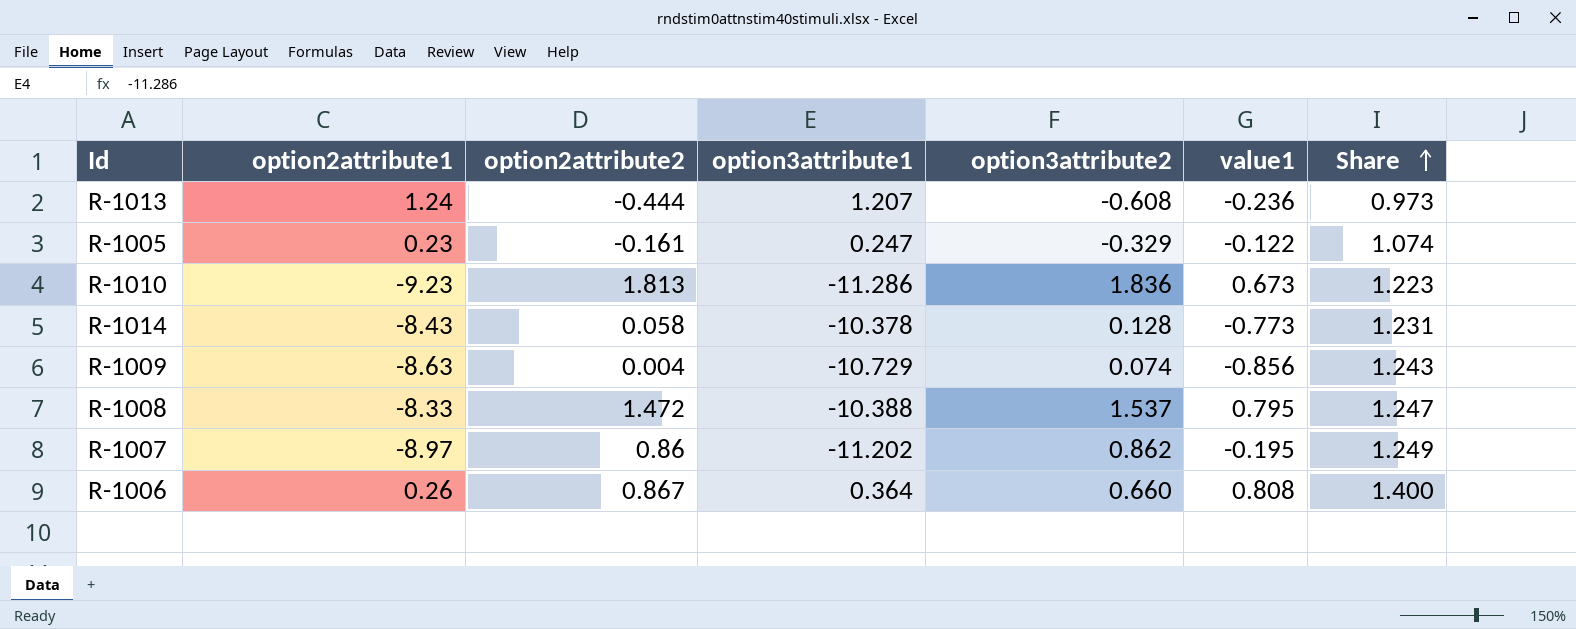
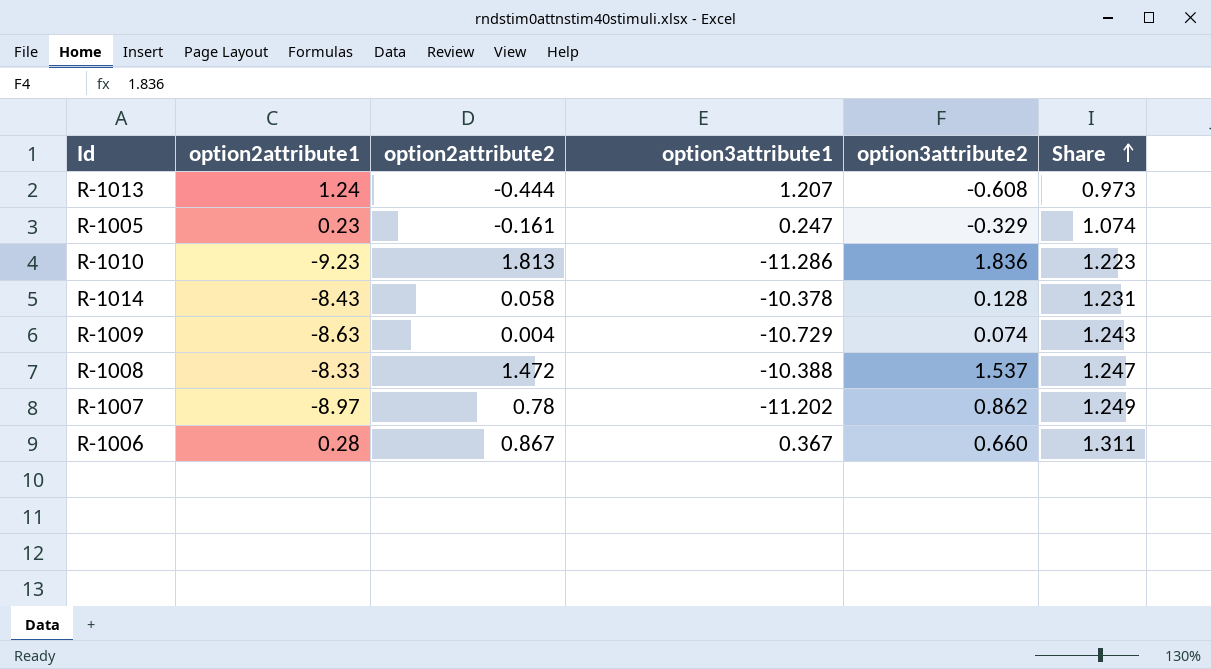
column value1 | position: 6 -> none
R-1007 | option2attribute2: 0.86 -> 0.78
R-1006 | option2attribute1: 0.26 -> 0.28
R-1006 | option3attribute1: 0.364 -> 0.367
R-1006 | Share: 1.400 -> 1.311

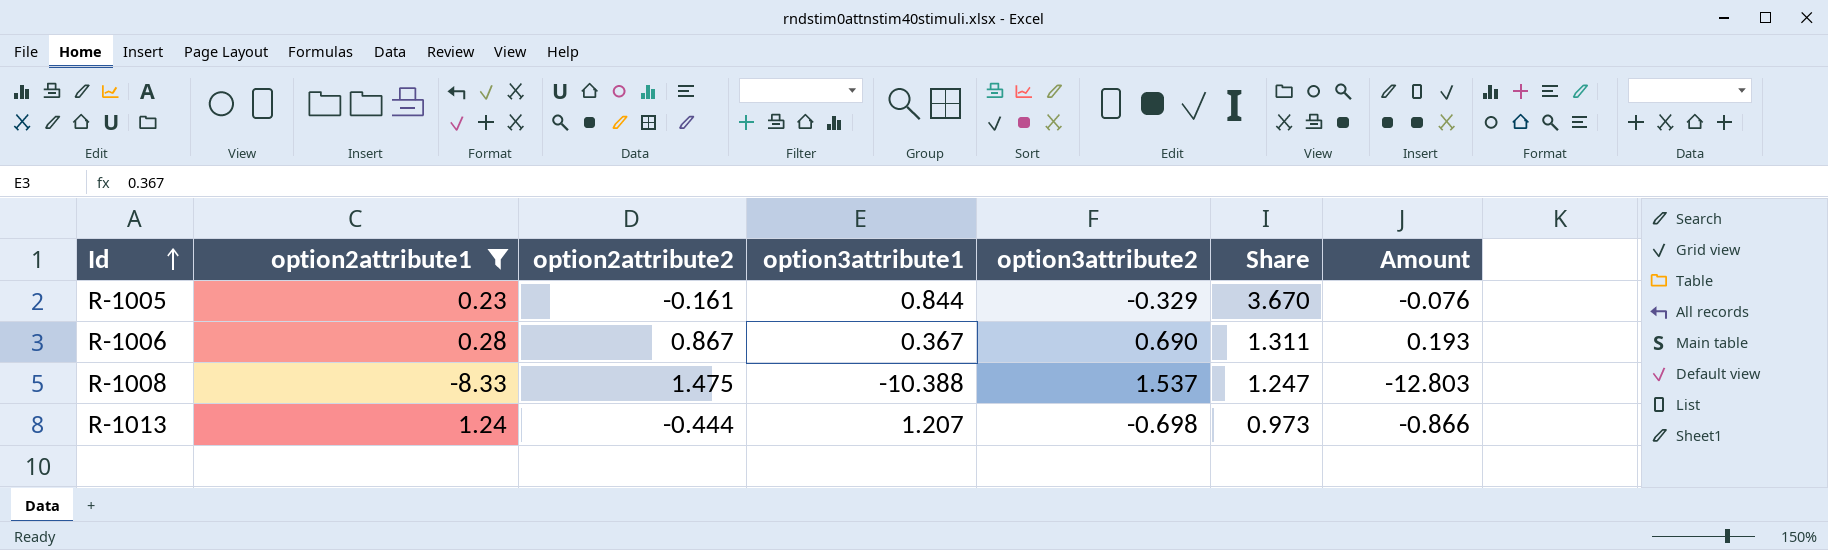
filter: none -> option2attribute1 >= -8.33
row order: Share ascending -> Id ascending
column Amount | formula: none -> [option2attribute1] * [option3attribute2]
R-1005 | option3attribute1: 0.247 -> 0.844
R-1005 | Share: 1.074 -> 3.670
R-1006 | option3attribute2: 0.660 -> 0.690
R-1008 | option2attribute2: 1.472 -> 1.475
R-1013 | option3attribute2: -0.608 -> -0.698

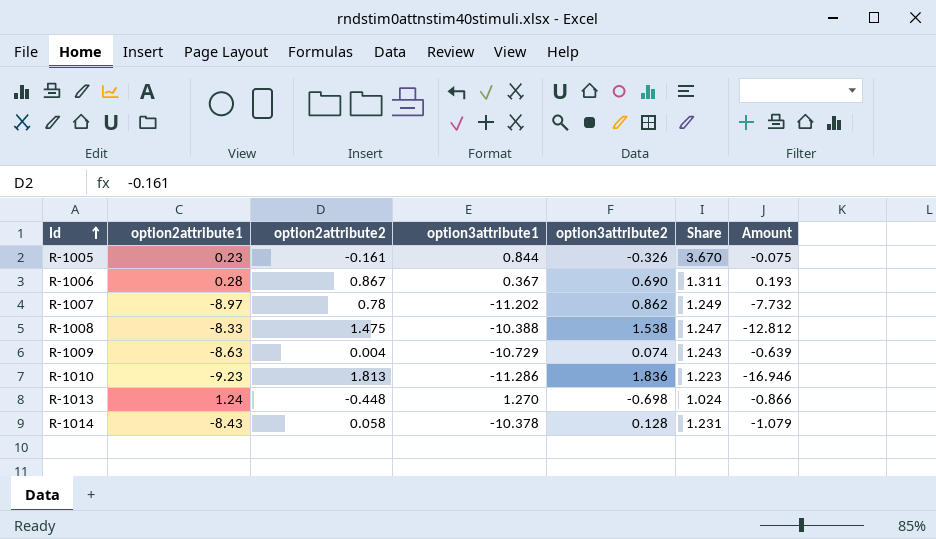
filter: option2attribute1 >= -8.33 -> none
R-1005 | option3attribute2: -0.329 -> -0.326
R-1005 | Amount: -0.076 -> -0.075
R-1008 | option3attribute2: 1.537 -> 1.538
R-1008 | Amount: -12.803 -> -12.812
R-1013 | option2attribute2: -0.444 -> -0.448
R-1013 | option3attribute1: 1.207 -> 1.270
R-1013 | Share: 0.973 -> 1.024

